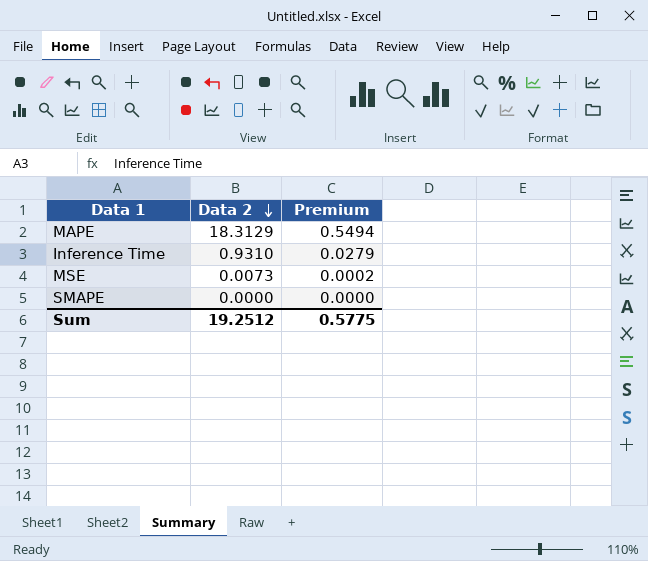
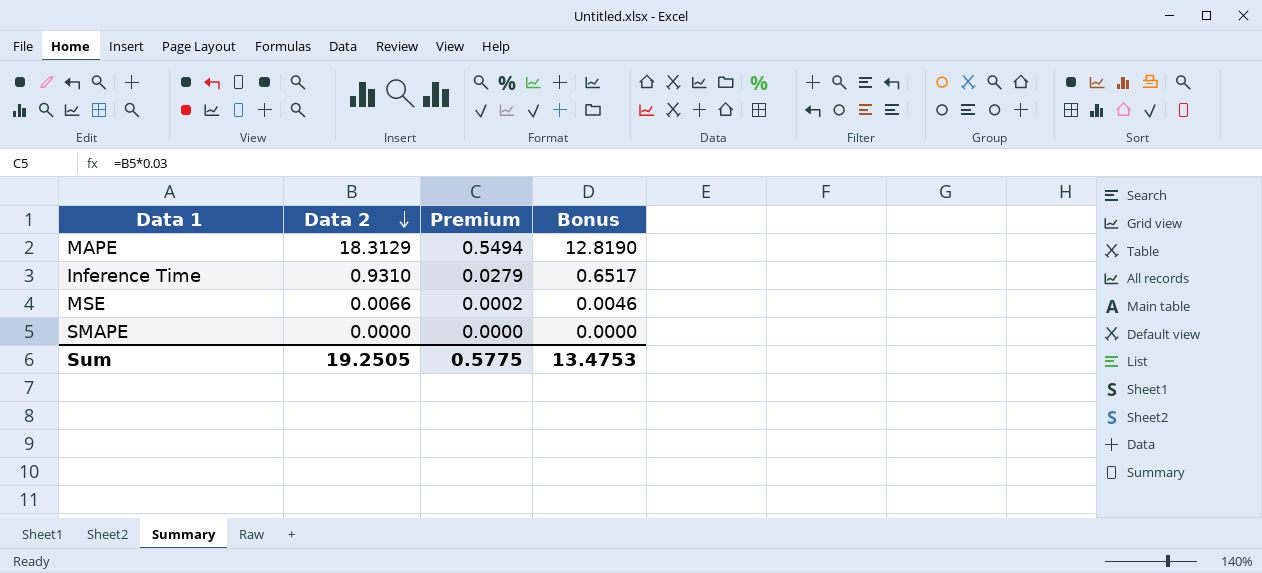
column Bonus | formula: none -> [Data 2] * 0.7
MSE | Data 2: 0.0073 -> 0.0066
Sum | Data 2: 19.2512 -> 19.2505

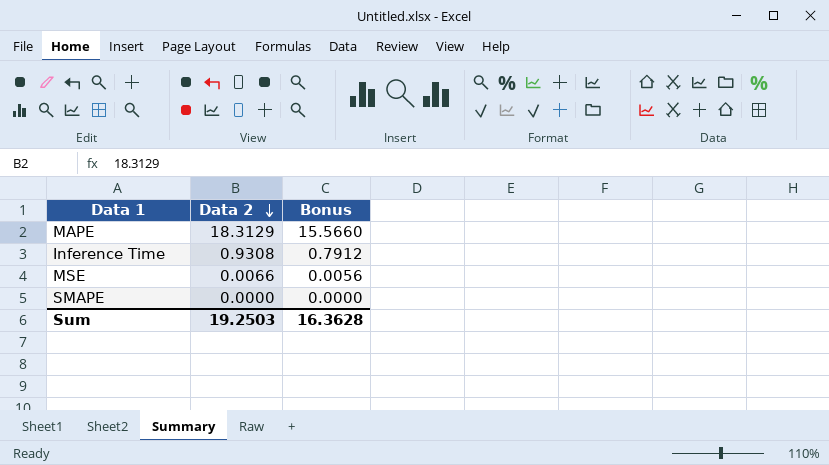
column Premium | formula: [Data 2] * 0.03 -> none
column Bonus | formula: [Data 2] * 0.7 -> [Data 2] * 0.85
Inference Time | Data 2: 0.9310 -> 0.9308
Sum | Data 2: 19.2505 -> 19.2503
Sum | Bonus: 13.4753 -> 16.3628

